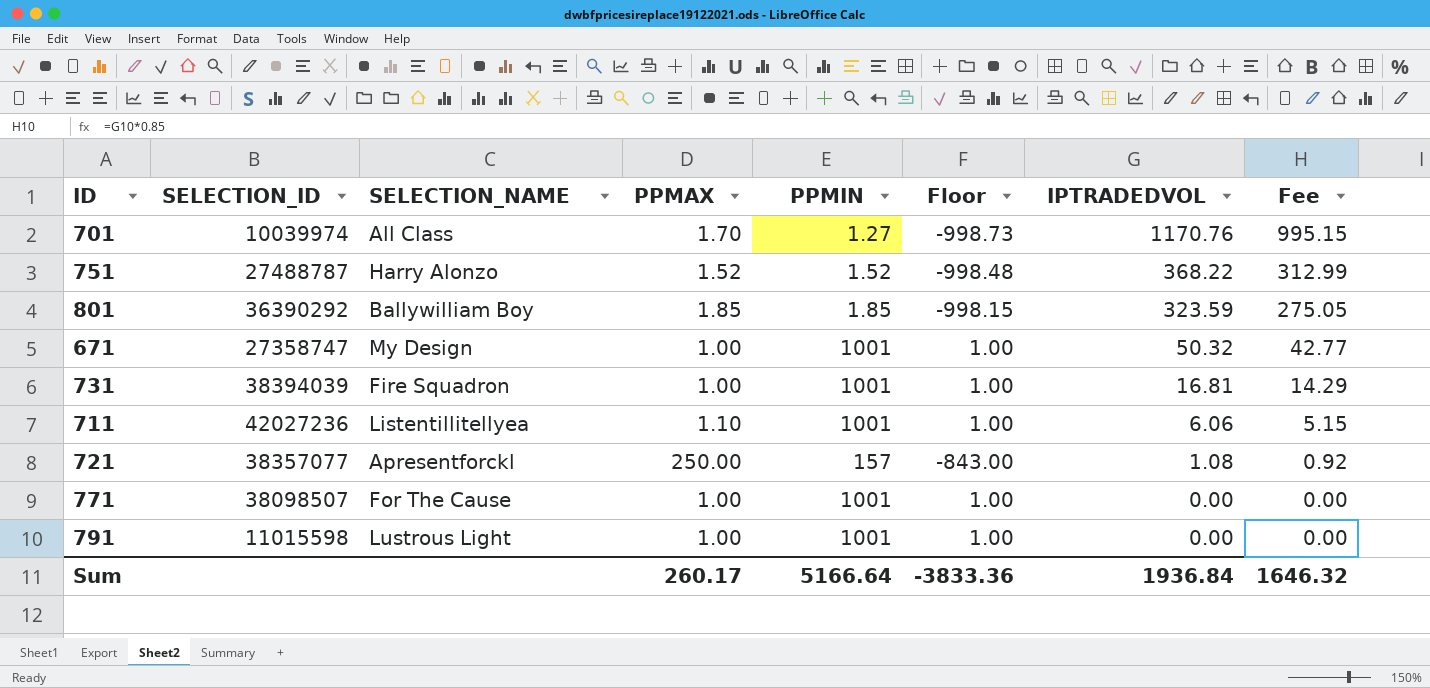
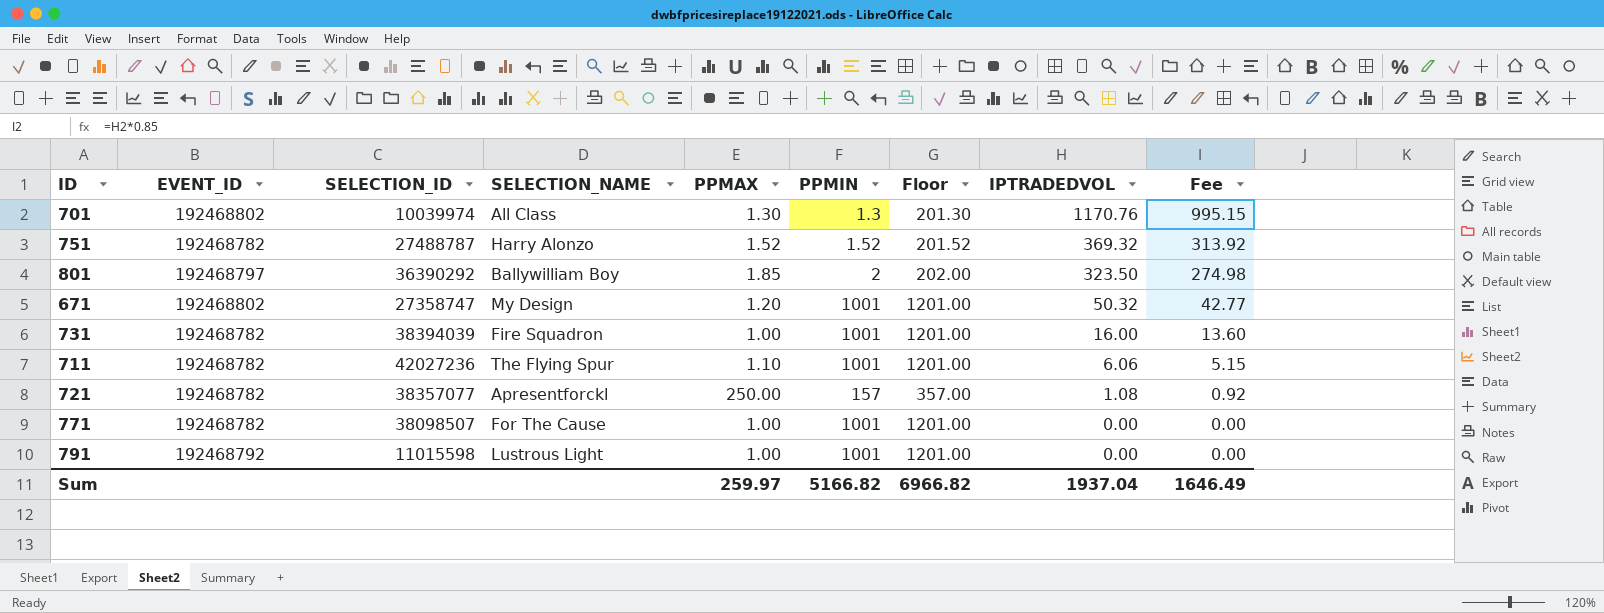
column EVENT_ID | position: none -> 2
column Floor | formula: [PPMIN] - 1000 -> [PPMIN] + 200
701 | PPMAX: 1.70 -> 1.30
701 | PPMIN: 1.27 -> 1.3
751 | IPTRADEDVOL: 368.22 -> 369.32
751 | Fee: 312.99 -> 313.92
801 | PPMIN: 1.85 -> 2
801 | IPTRADEDVOL: 323.59 -> 323.50
801 | Fee: 275.05 -> 274.98
671 | PPMAX: 1.00 -> 1.20
731 | IPTRADEDVOL: 16.81 -> 16.00
731 | Fee: 14.29 -> 13.60
711 | SELECTION_NAME: Listentillitellyea -> The Flying Spur
Sum | PPMAX: 260.17 -> 259.97
Sum | PPMIN: 5166.64 -> 5166.82
Sum | Floor: -3833.36 -> 6966.82
Sum | IPTRADEDVOL: 1936.84 -> 1937.04
Sum | Fee: 1646.32 -> 1646.49

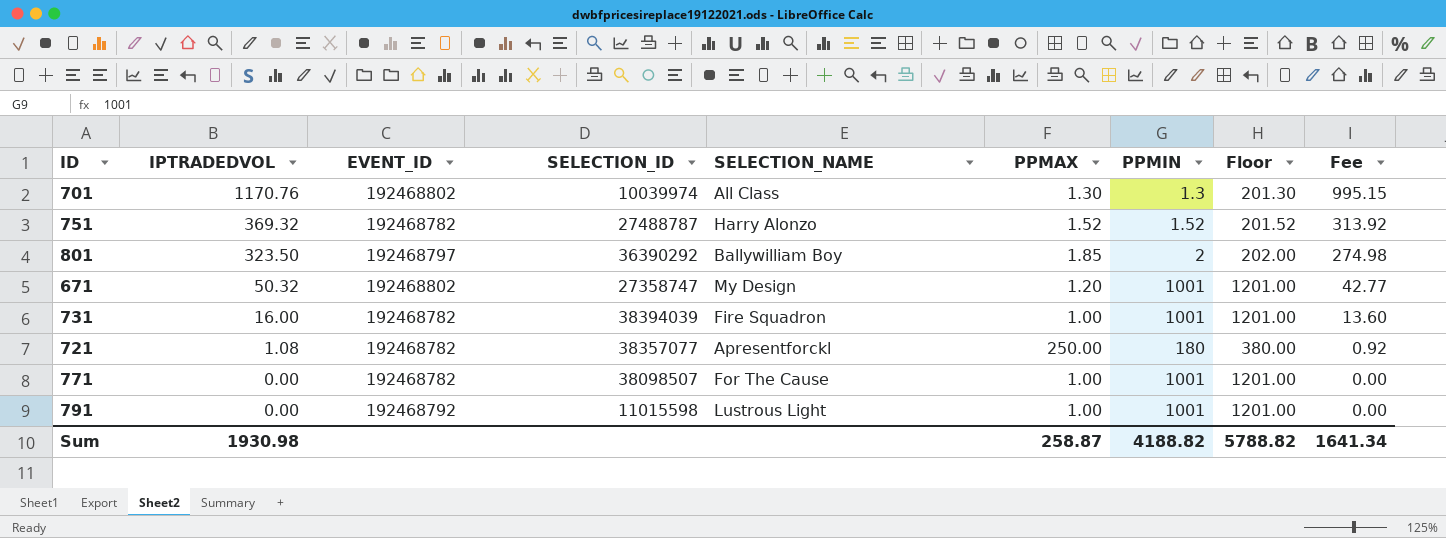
column IPTRADEDVOL | position: 8 -> 2
row 711: 192468782 | 42027236 | The Flying Spur | 1.10 | 1001 | 1201.00 | 6.06 | 5.15 -> none
721 | PPMIN: 157 -> 180
721 | Floor: 357.00 -> 380.00
Sum | IPTRADEDVOL: 1937.04 -> 1930.98
Sum | PPMAX: 259.97 -> 258.87
Sum | PPMIN: 5166.82 -> 4188.82
Sum | Floor: 6966.82 -> 5788.82
Sum | Fee: 1646.49 -> 1641.34

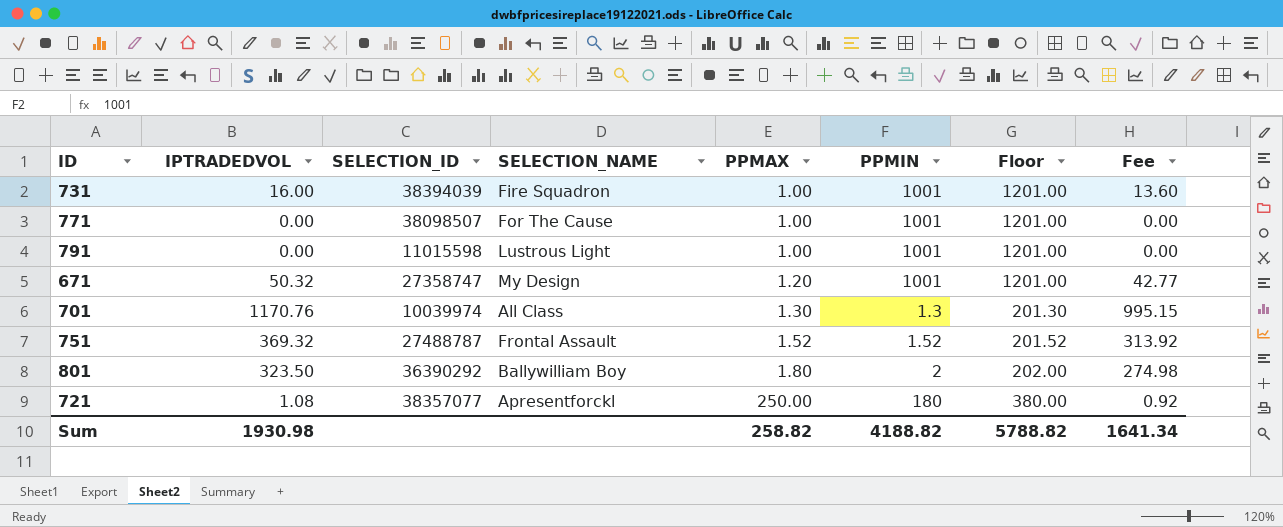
row order: IPTRADEDVOL descending -> PPMAX ascending
column EVENT_ID | position: 3 -> none
751 | SELECTION_NAME: Harry Alonzo -> Frontal Assault
801 | PPMAX: 1.85 -> 1.80
Sum | PPMAX: 258.87 -> 258.82

